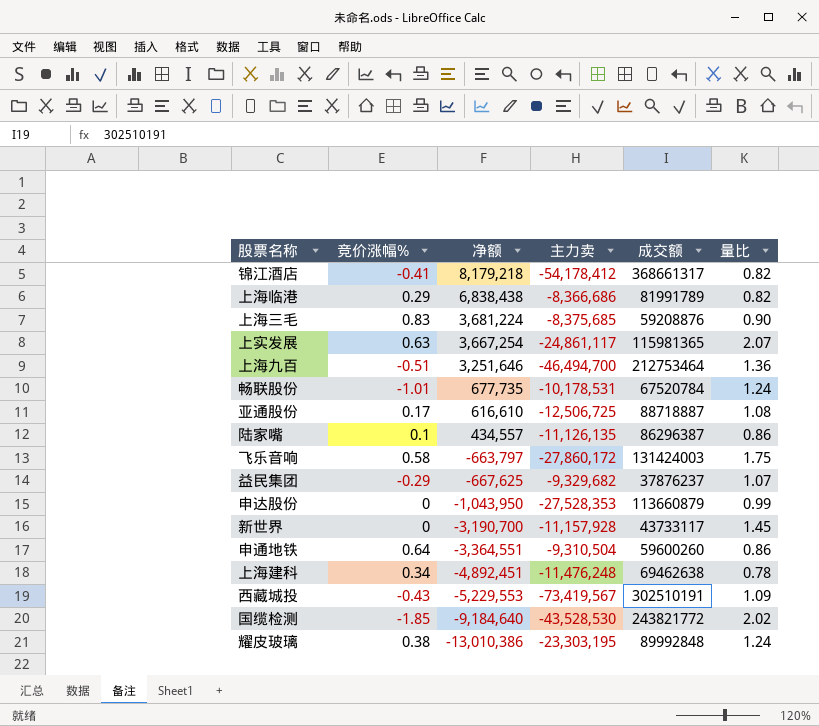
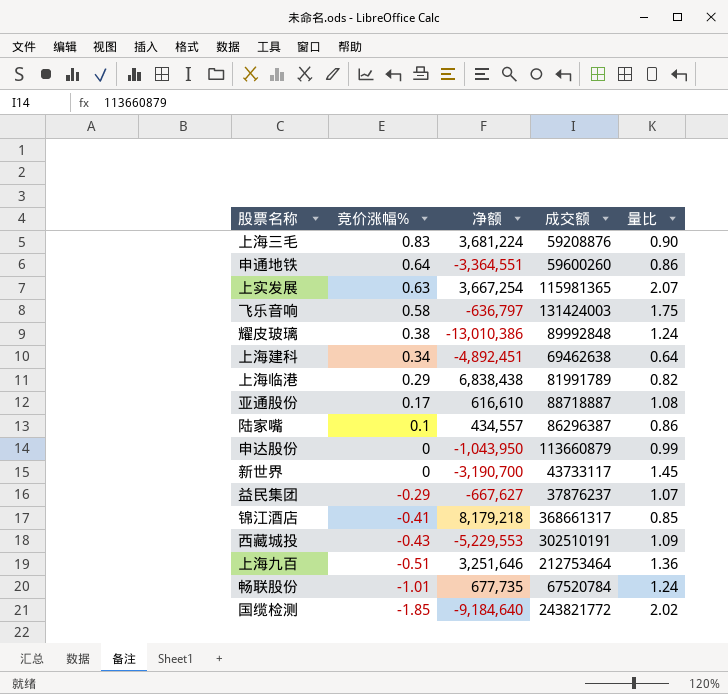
row order: 净额 descending -> 竞价涨幅% descending
column 主力卖 | position: 4 -> none
飞乐音响 | 净额: -663,797 -> -636,797
上海建科 | 量比: 0.78 -> 0.64
益民集团 | 净额: -667,625 -> -667,627
锦江酒店 | 量比: 0.82 -> 0.85

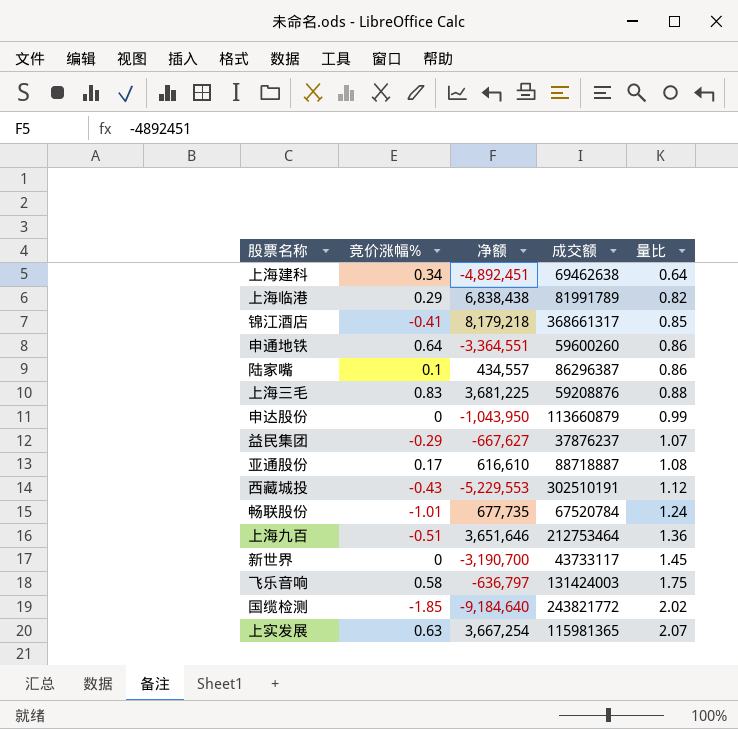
row order: 竞价涨幅% descending -> 量比 ascending
row 耀皮玻璃: 0.38 | -13,010,386 | 89992848 | 1.24 -> none
上海三毛 | 净额: 3,681,224 -> 3,681,225
上海三毛 | 量比: 0.90 -> 0.88
西藏城投 | 量比: 1.09 -> 1.12
上海九百 | 净额: 3,251,646 -> 3,651,646

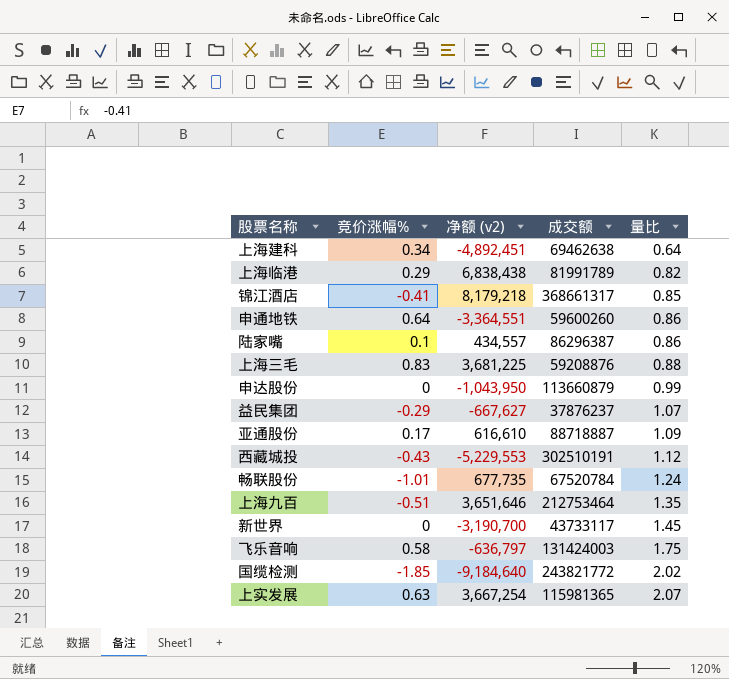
column name: 净额 -> 净额 (v2)
亚通股份 | 量比: 1.08 -> 1.09
上海九百 | 量比: 1.36 -> 1.35

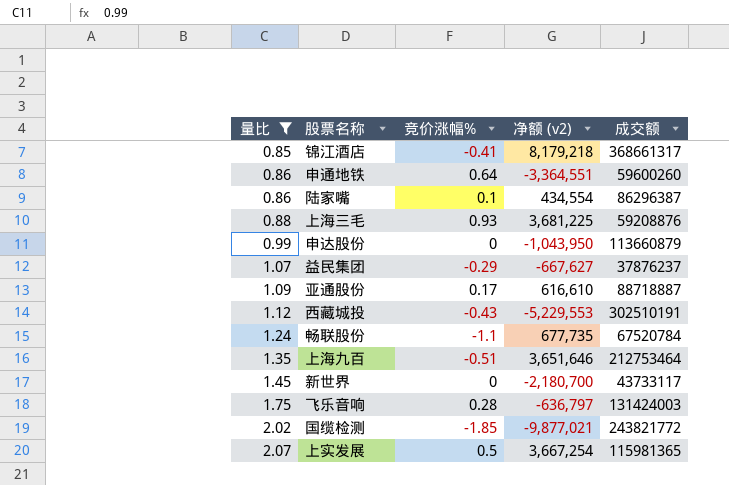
filter: none -> 量比 >= 0.85
column 量比 | position: 5 -> 1
陆家嘴 | 净额 (v2): 434,557 -> 434,554
上海三毛 | 竞价涨幅%: 0.83 -> 0.93
畅联股份 | 竞价涨幅%: -1.01 -> -1.1
新世界 | 净额 (v2): -3,190,700 -> -2,180,700
飞乐音响 | 竞价涨幅%: 0.58 -> 0.28
国缆检测 | 净额 (v2): -9,184,640 -> -9,877,021
上实发展 | 竞价涨幅%: 0.63 -> 0.5

